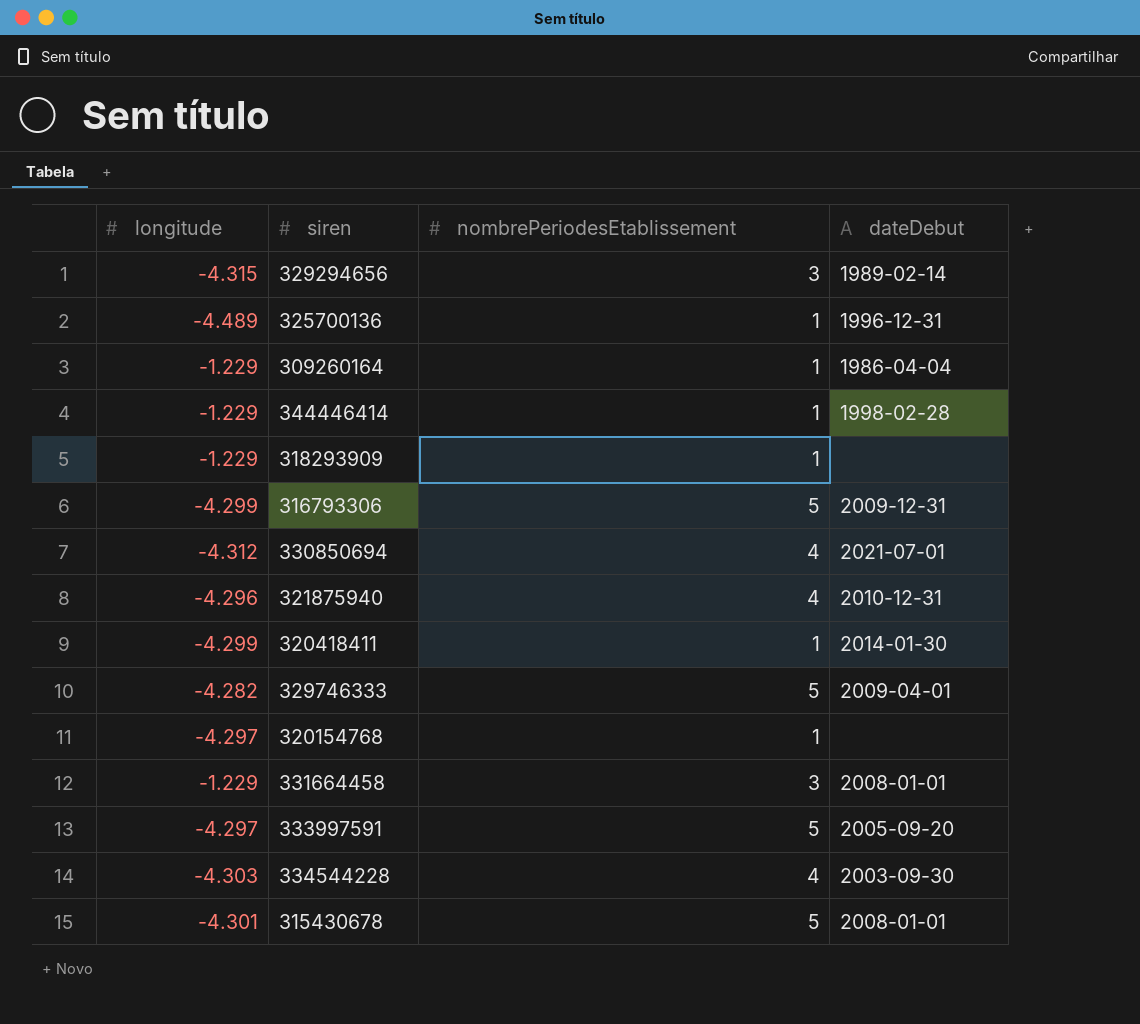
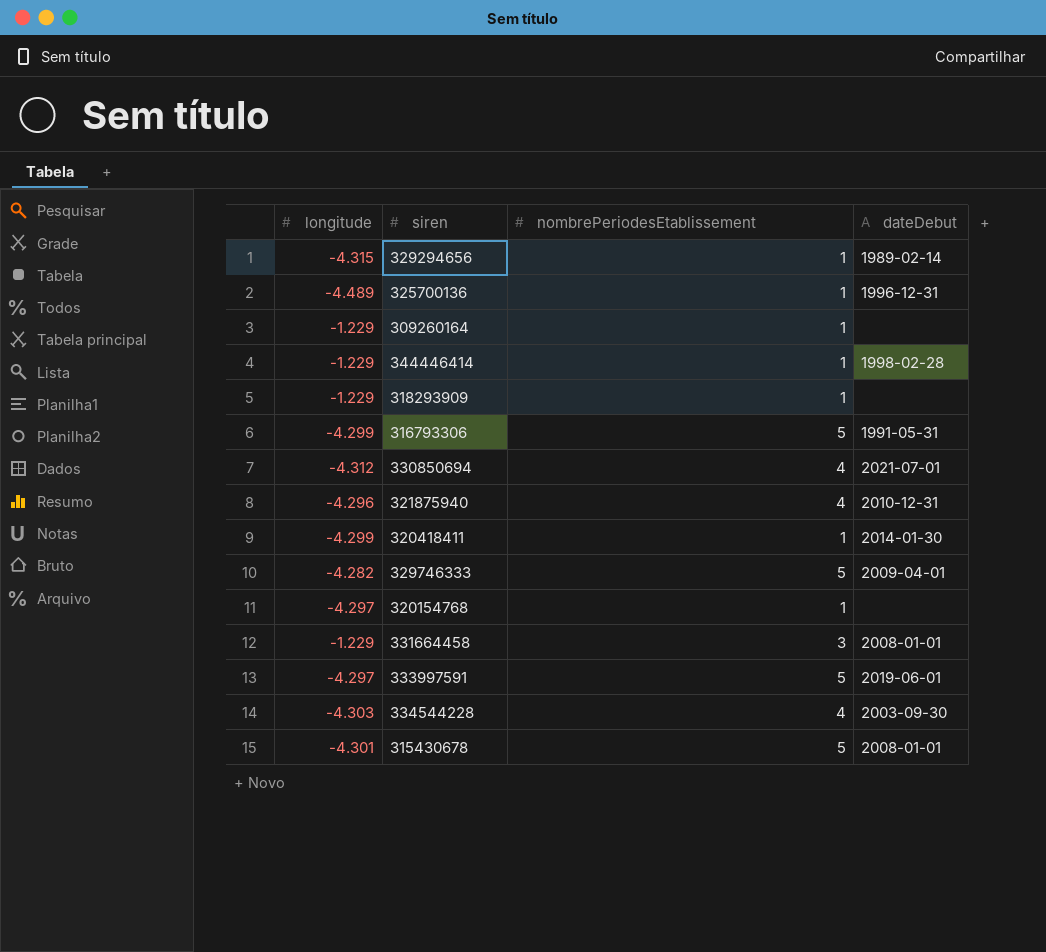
329294656 | nombrePeriodesEtablissement: 3 -> 1
309260164 | dateDebut: 1986-04-04 -> none
316793306 | dateDebut: 2009-12-31 -> 1991-05-31
333997591 | dateDebut: 2005-09-20 -> 2019-06-01

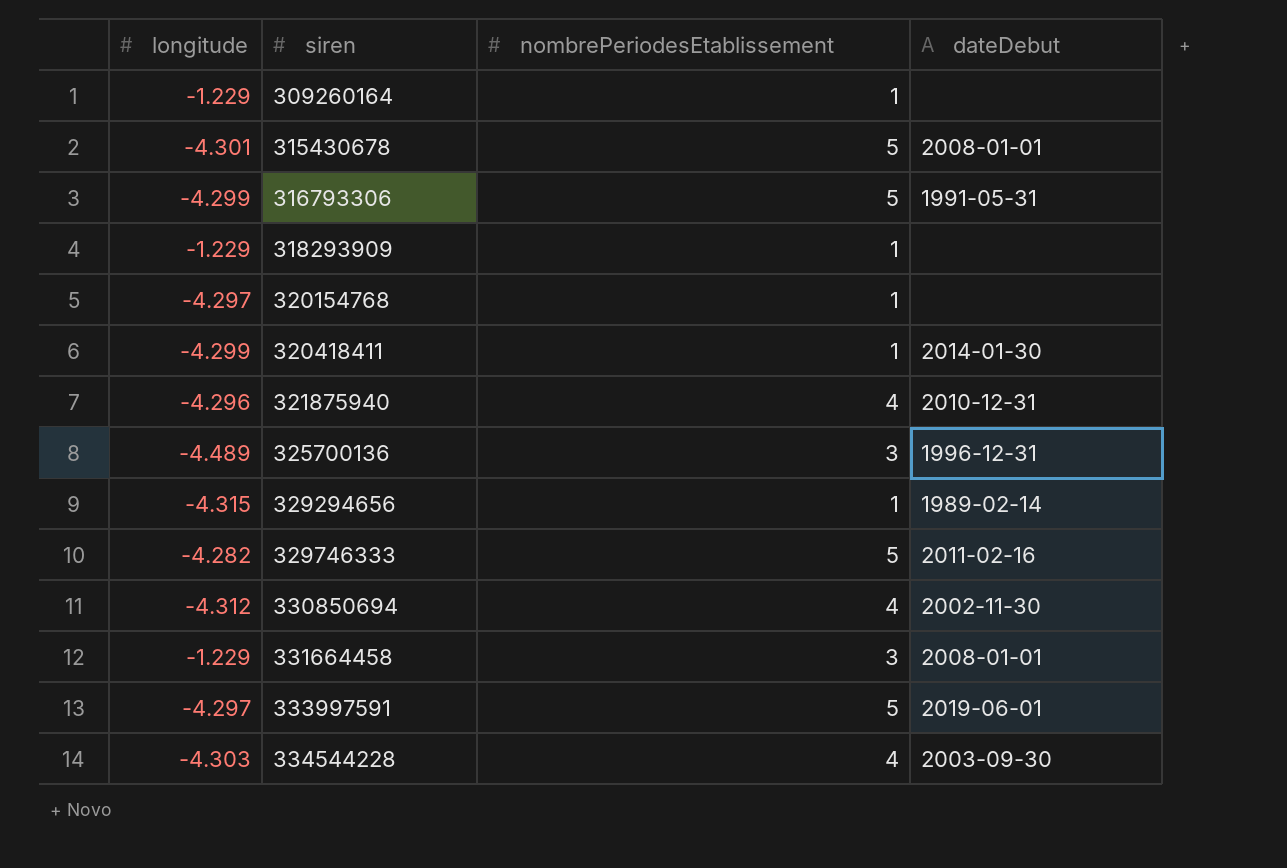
row order: none -> siren ascending
row 344446414: -1.229 | 1 | 1998-02-28 -> none
325700136 | nombrePeriodesEtablissement: 1 -> 3
329746333 | dateDebut: 2009-04-01 -> 2011-02-16
330850694 | dateDebut: 2021-07-01 -> 2002-11-30

